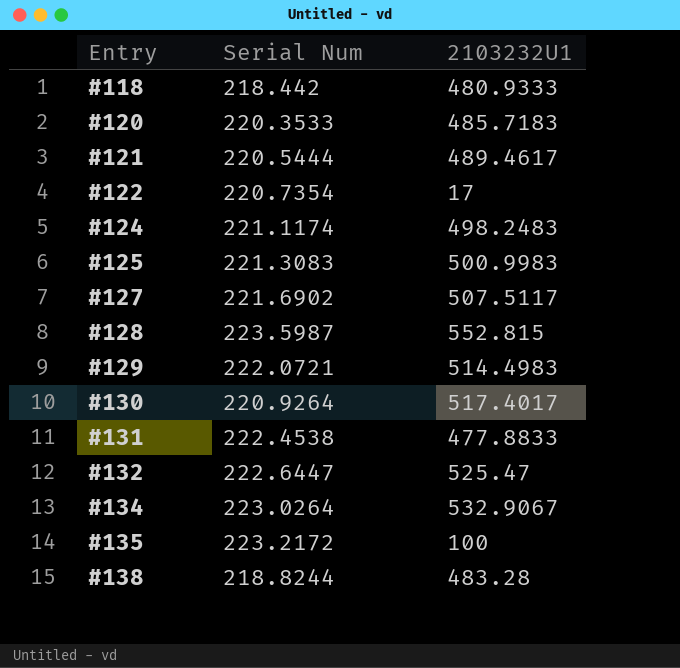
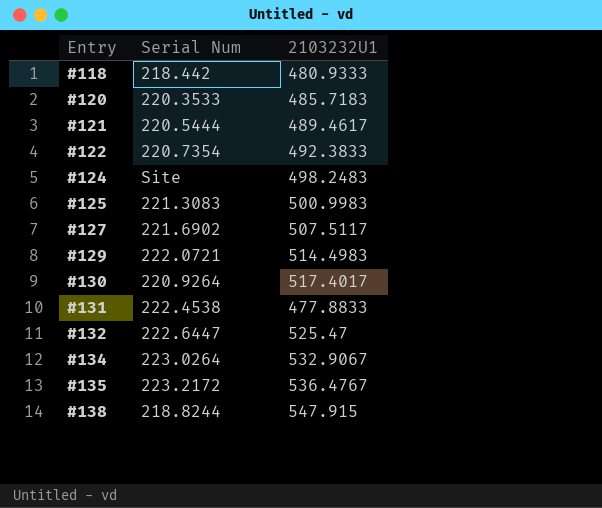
row #128: 223.5987 | 552.815 -> none
#122 | 2103232U1: 17 -> 492.3833
#124 | Serial Num: 221.1174 -> Site
#135 | 2103232U1: 100 -> 536.4767
#138 | 2103232U1: 483.28 -> 547.915

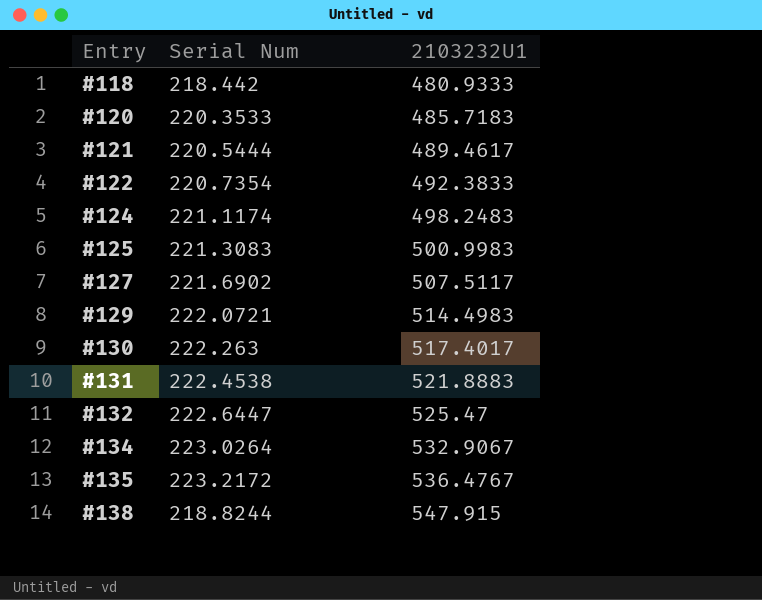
#124 | Serial Num: Site -> 221.1174
#130 | Serial Num: 220.9264 -> 222.263
#131 | 2103232U1: 477.8833 -> 521.8883

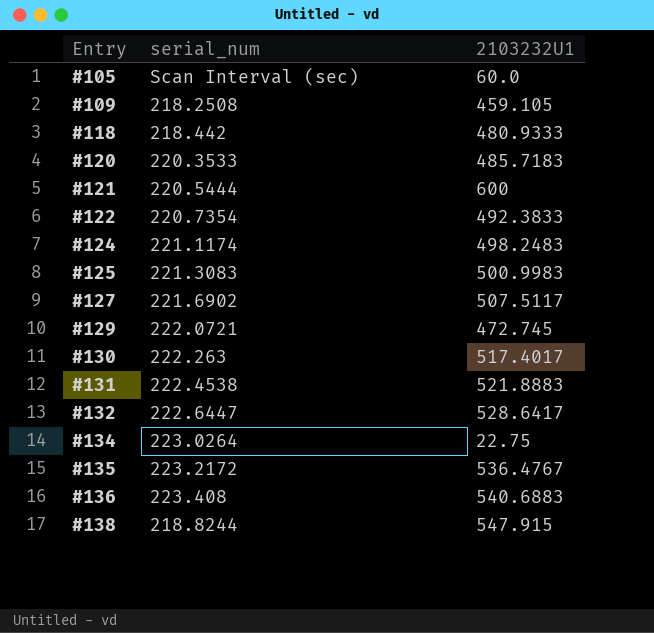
column name: Serial Num -> serial_num
row #105: none -> Scan Interval (sec) | 60.0
row #109: none -> 218.2508 | 459.105
#121 | 2103232U1: 489.4617 -> 600
#129 | 2103232U1: 514.4983 -> 472.745
#132 | 2103232U1: 525.47 -> 528.6417
#134 | 2103232U1: 532.9067 -> 22.75
row #136: none -> 223.408 | 540.6883

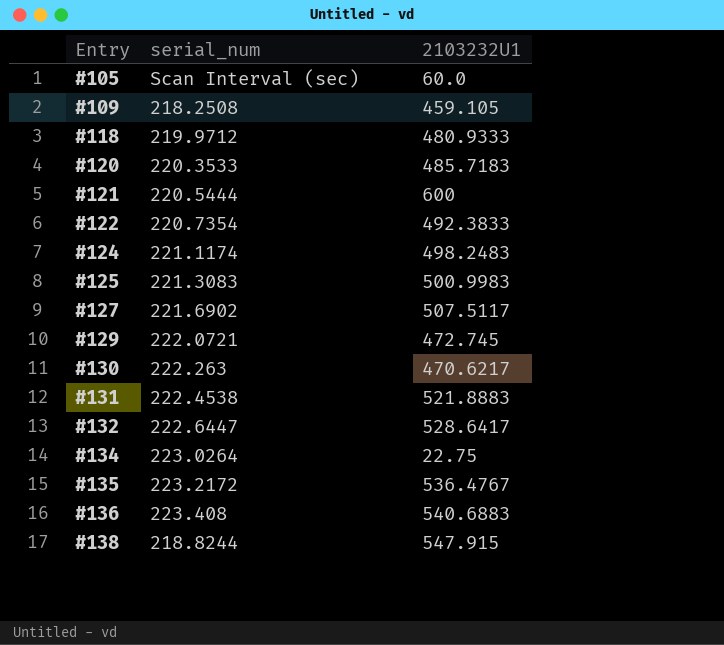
#118 | serial_num: 218.442 -> 219.9712
#130 | 2103232U1: 517.4017 -> 470.6217

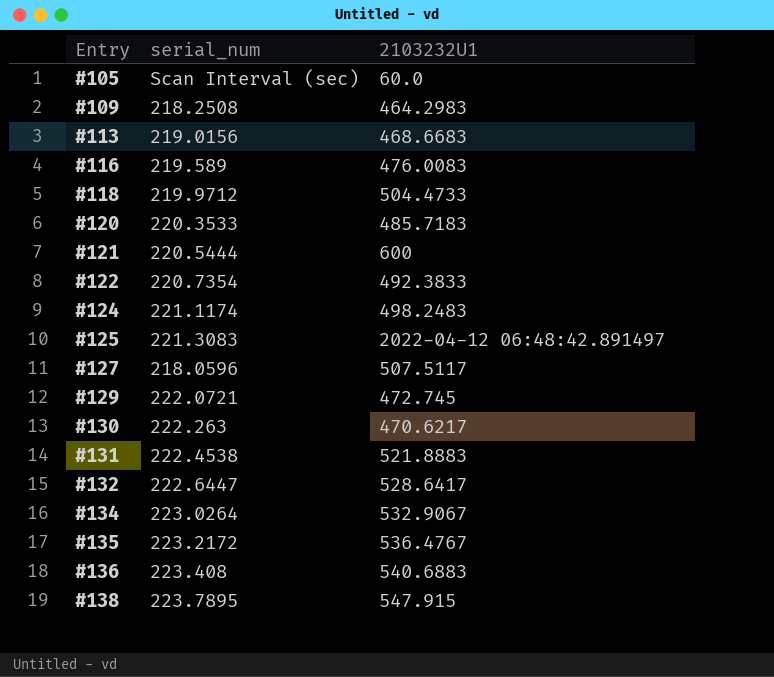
#109 | 2103232U1: 459.105 -> 464.2983
row #113: none -> 219.0156 | 468.6683
row #116: none -> 219.589 | 476.0083
#118 | 2103232U1: 480.9333 -> 504.4733
#125 | 2103232U1: 500.9983 -> 2022-04-12 06:48:42.891497
#127 | serial_num: 221.6902 -> 218.0596
#134 | 2103232U1: 22.75 -> 532.9067
#138 | serial_num: 218.8244 -> 223.7895

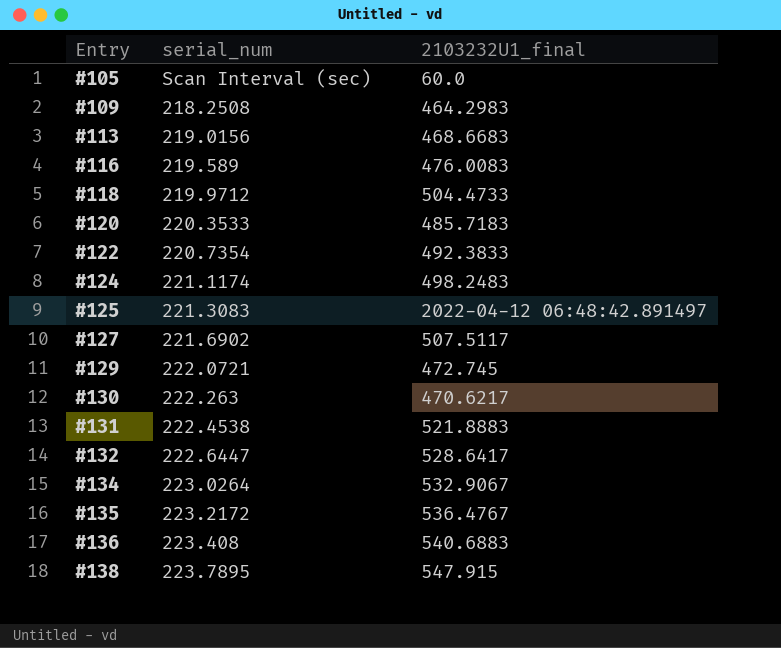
column name: 2103232U1 -> 2103232U1_final
row #121: 220.5444 | 600 -> none
#127 | serial_num: 218.0596 -> 221.6902

